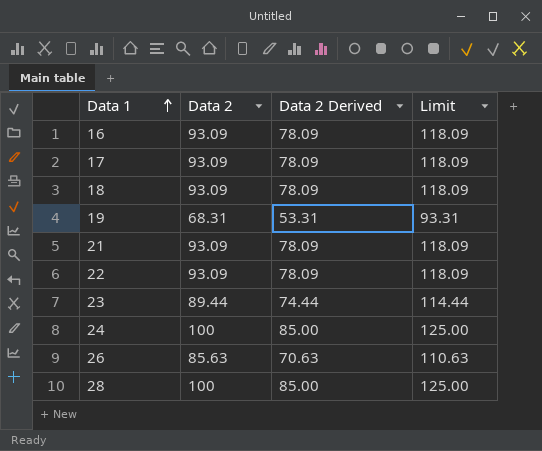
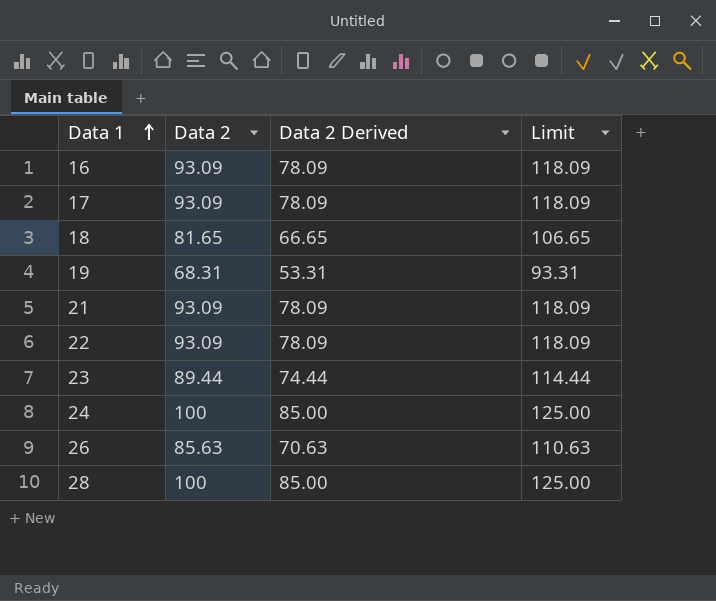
18 | Data 2: 93.09 -> 81.65
18 | Data 2 Derived: 78.09 -> 66.65
18 | Limit: 118.09 -> 106.65

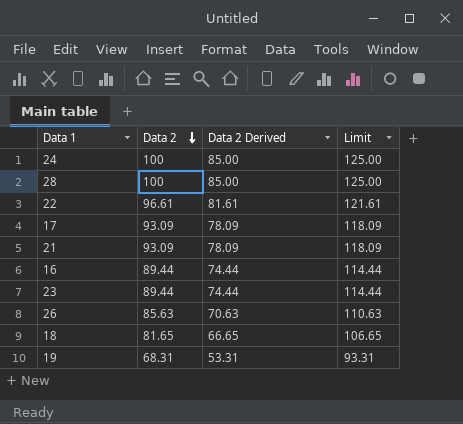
row order: Data 1 ascending -> Data 2 descending
22 | Data 2: 93.09 -> 96.61
22 | Data 2 Derived: 78.09 -> 81.61
22 | Limit: 118.09 -> 121.61
16 | Data 2: 93.09 -> 89.44
16 | Data 2 Derived: 78.09 -> 74.44
16 | Limit: 118.09 -> 114.44

